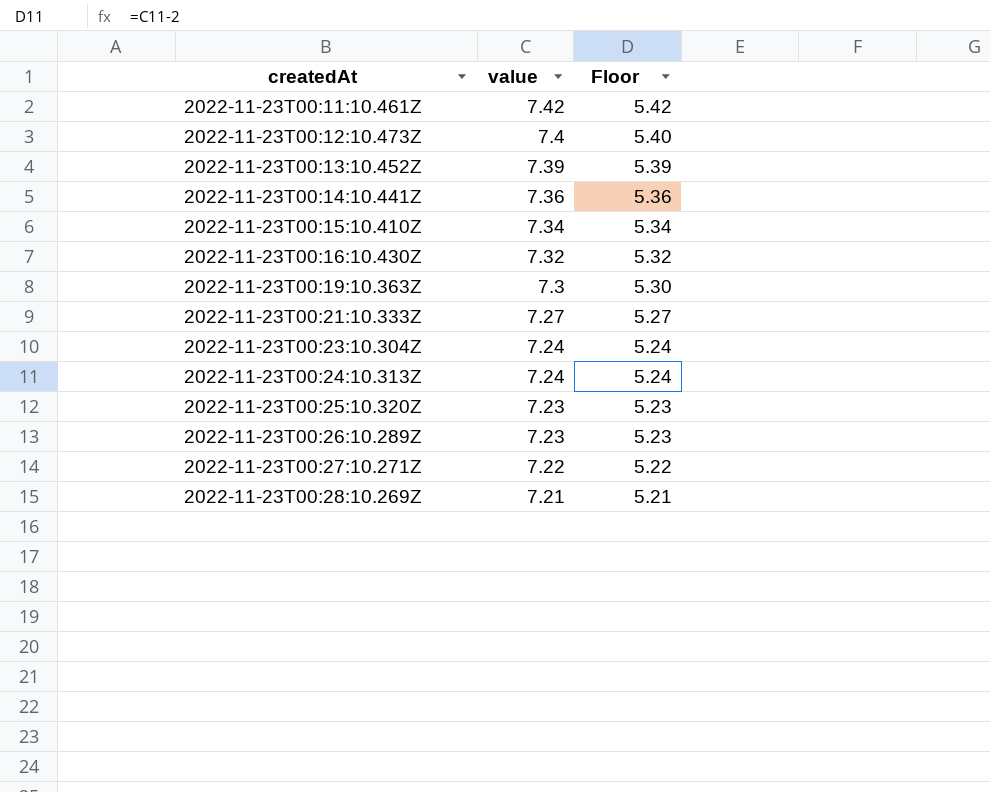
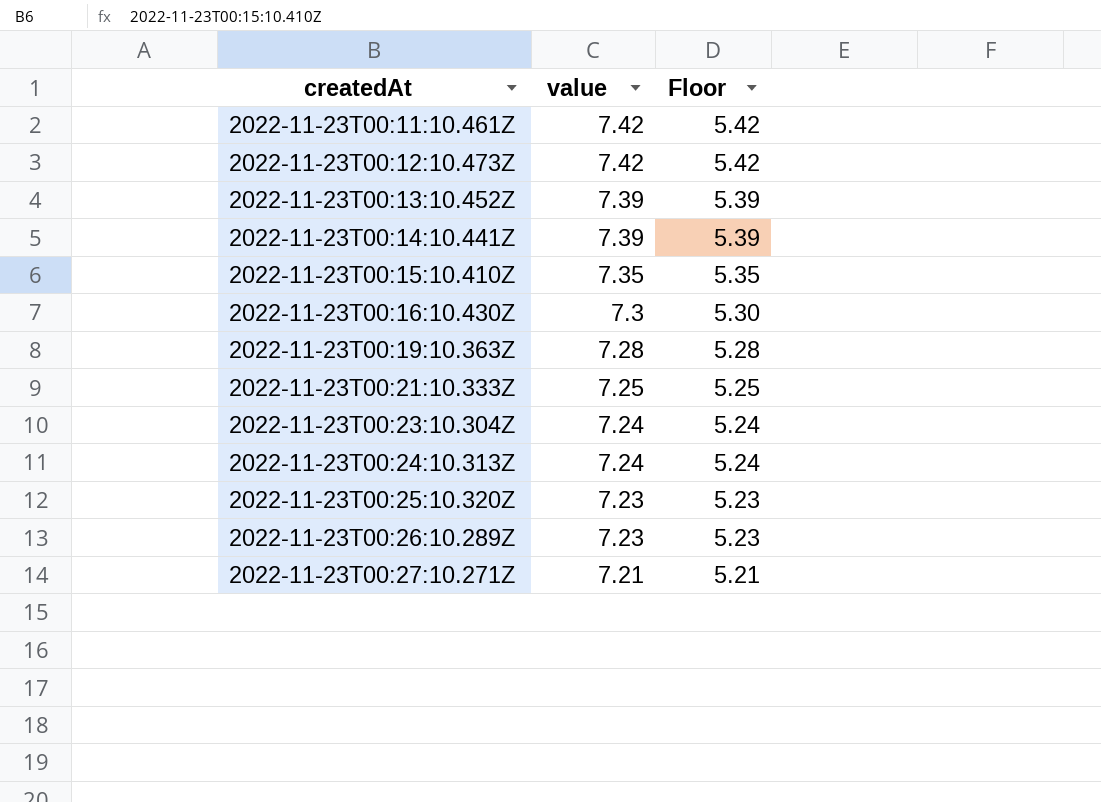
row 2022-11-23T00:28:10.269Z: 7.21 | 5.21 -> none
2022-11-23T00:12:10.473Z | value: 7.4 -> 7.42
2022-11-23T00:12:10.473Z | Floor: 5.40 -> 5.42
2022-11-23T00:14:10.441Z | value: 7.36 -> 7.39
2022-11-23T00:14:10.441Z | Floor: 5.36 -> 5.39
2022-11-23T00:15:10.410Z | value: 7.34 -> 7.35
2022-11-23T00:15:10.410Z | Floor: 5.34 -> 5.35
2022-11-23T00:16:10.430Z | value: 7.32 -> 7.3
2022-11-23T00:16:10.430Z | Floor: 5.32 -> 5.30
2022-11-23T00:19:10.363Z | value: 7.3 -> 7.28
2022-11-23T00:19:10.363Z | Floor: 5.30 -> 5.28
2022-11-23T00:21:10.333Z | value: 7.27 -> 7.25
2022-11-23T00:21:10.333Z | Floor: 5.27 -> 5.25
2022-11-23T00:27:10.271Z | value: 7.22 -> 7.21
2022-11-23T00:27:10.271Z | Floor: 5.22 -> 5.21

